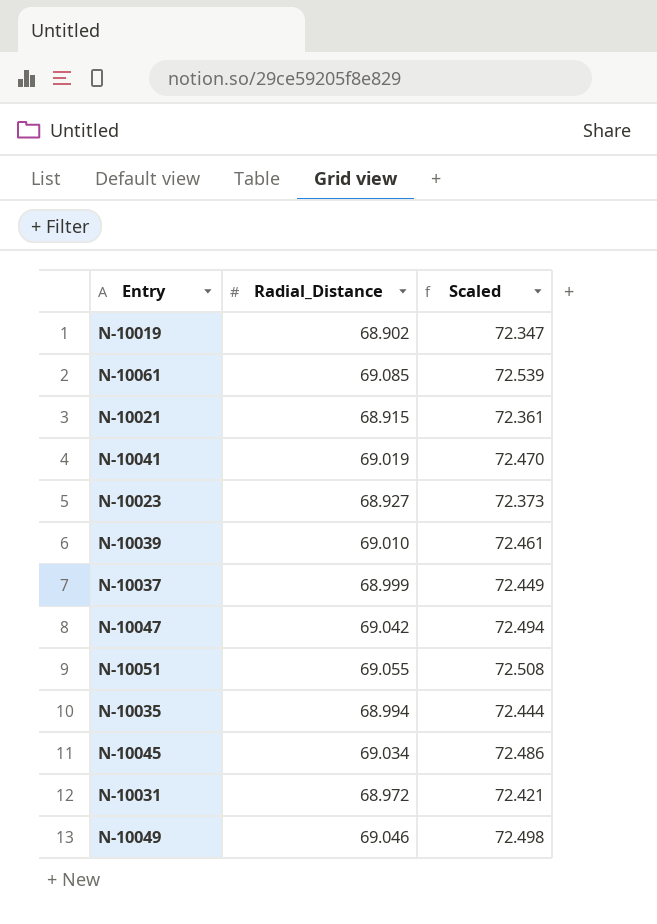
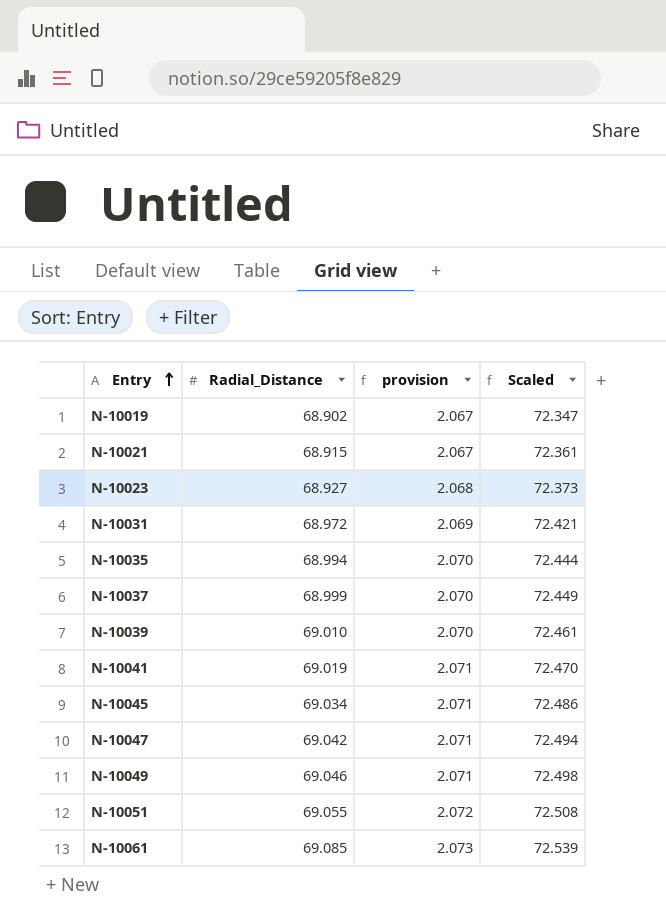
row order: none -> Entry ascending
column provision | formula: none -> [Radial_Distance] * 0.03

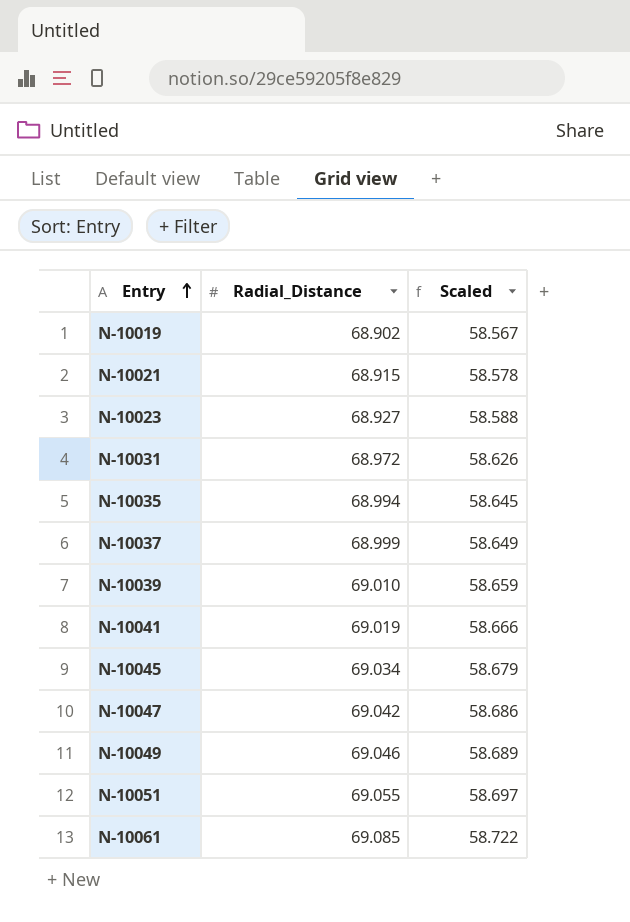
column provision | formula: [Radial_Distance] * 0.03 -> none
column Scaled | formula: [Radial_Distance] * 1.05 -> [Radial_Distance] * 0.85

